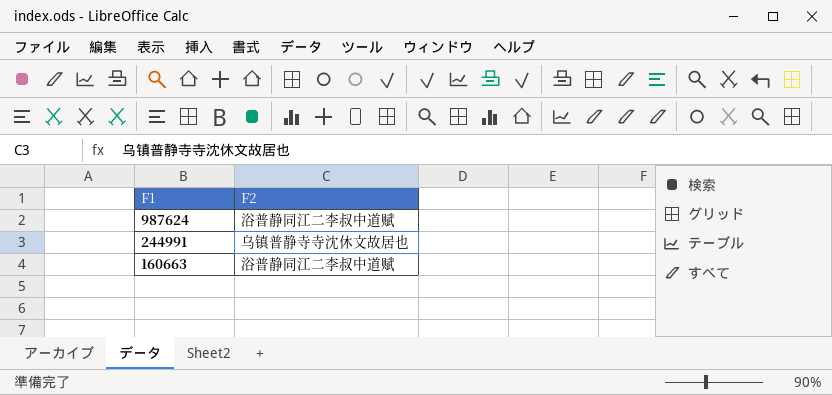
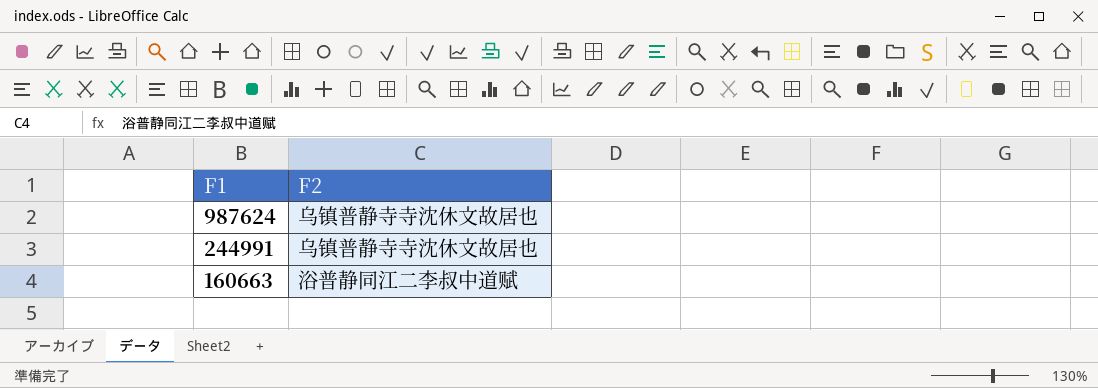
987624 | F2: 浴普静同江二李叔中道赋 -> 乌镇普静寺寺沈休文故居也

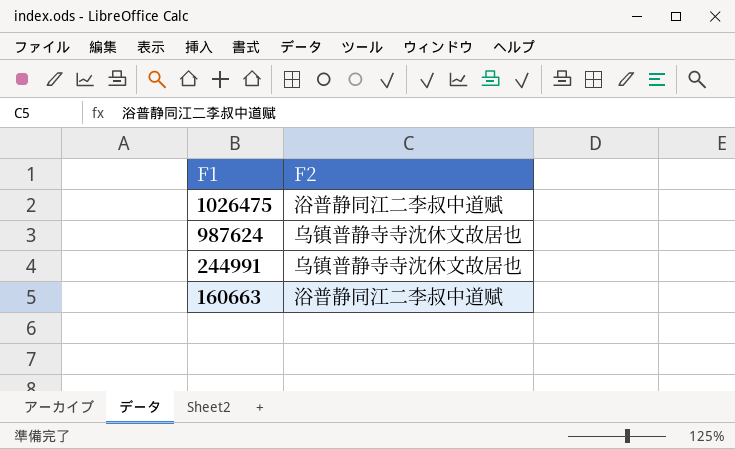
row 1026475: none -> 浴普静同江二李叔中道赋

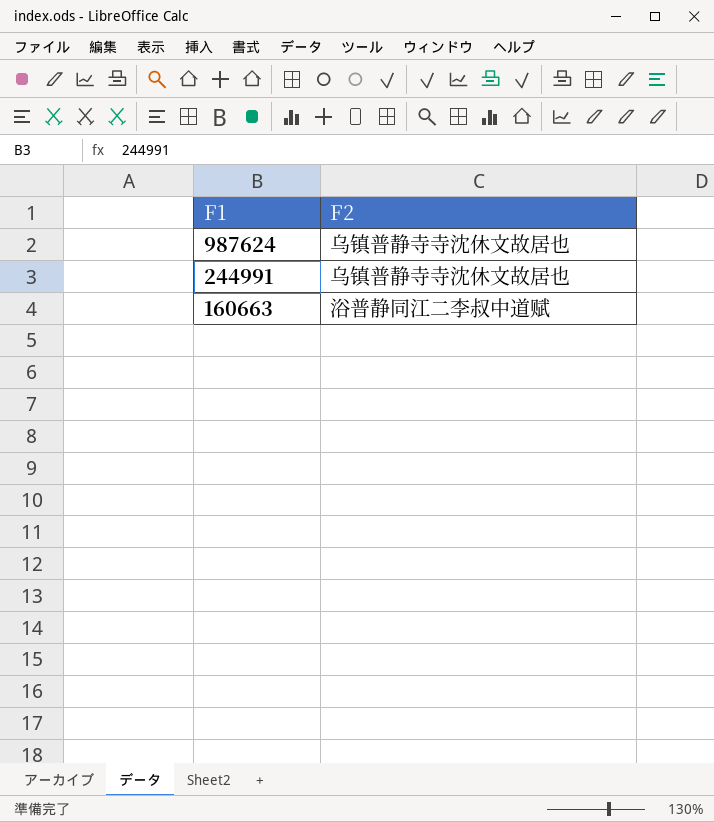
row 1026475: 浴普静同江二李叔中道赋 -> none

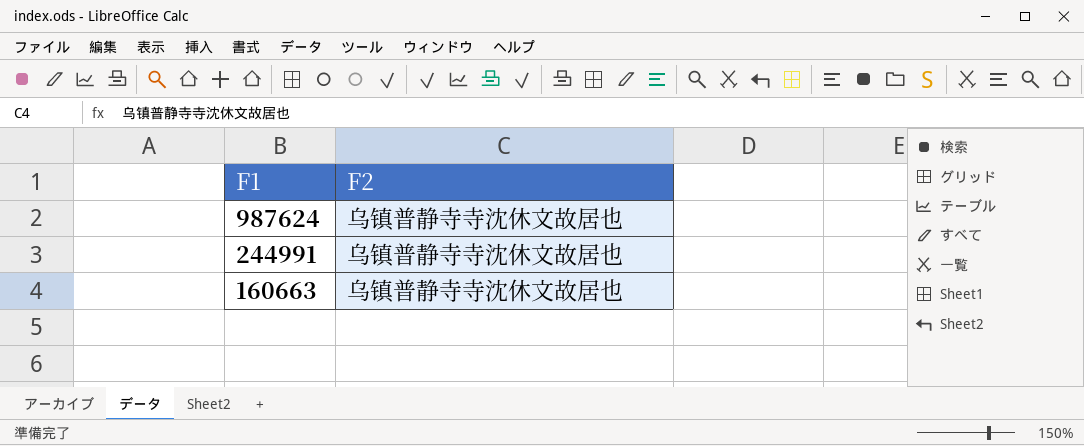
160663 | F2: 浴普静同江二李叔中道赋 -> 乌镇普静寺寺沈休文故居也

